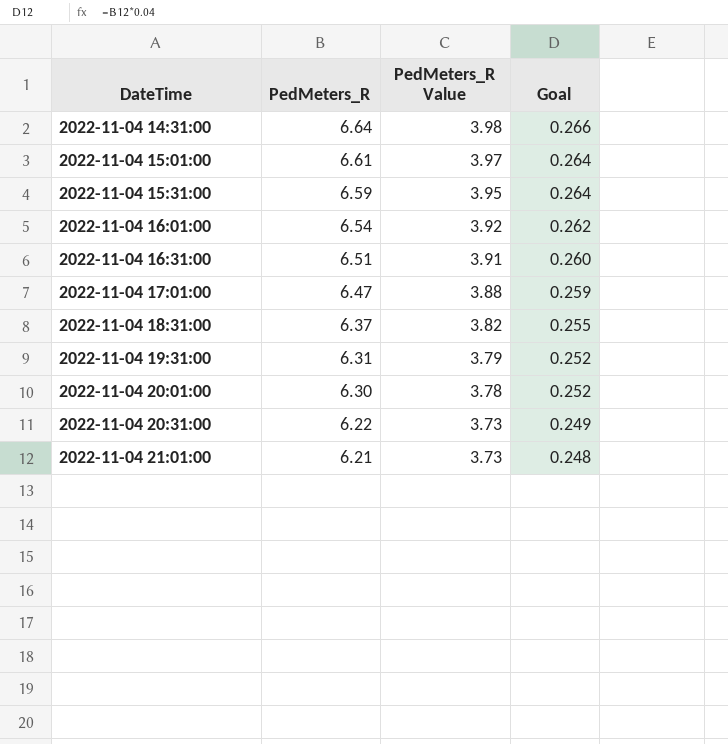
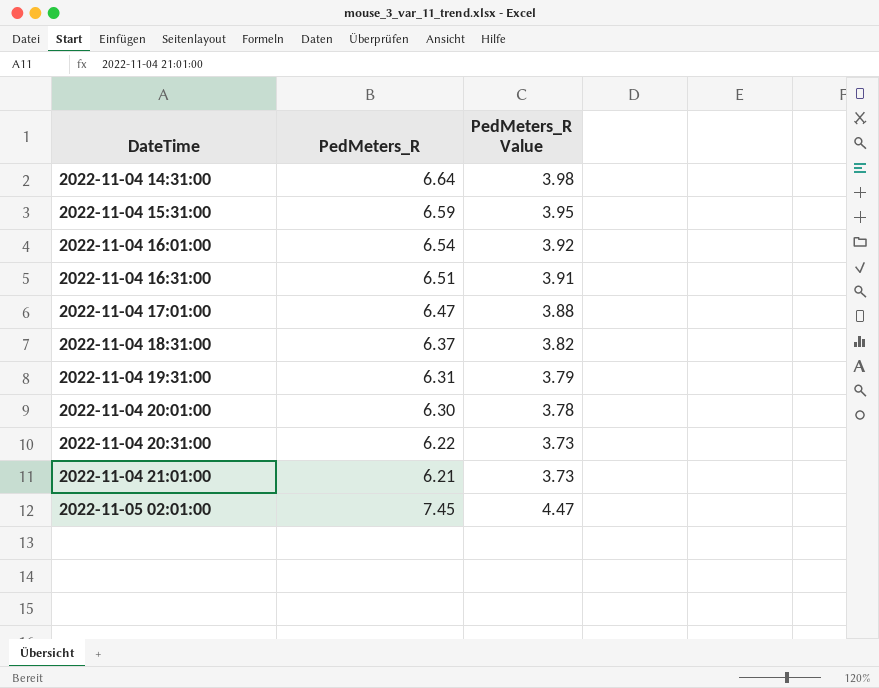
column Goal | formula: [PedMeters_R] * 0.04 -> none
row 2022-11-04 15:01:00: 6.61 | 3.97 | 0.264 -> none
row 2022-11-05 02:01:00: none -> 7.45 | 4.47

